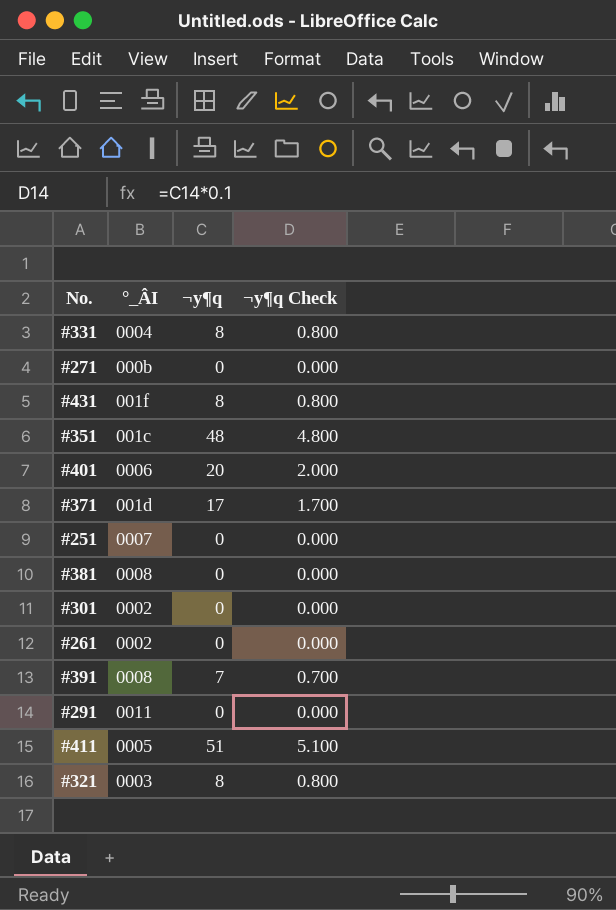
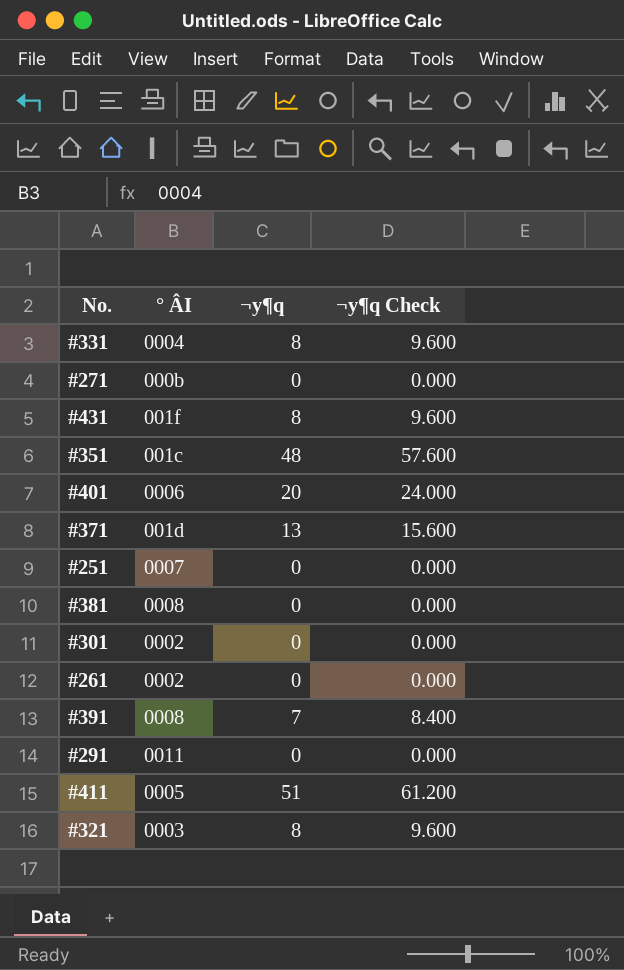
column name: °_ÂI -> ° ÂI
column ¬y¶q Check | formula: [¬y¶q] * 0.1 -> [¬y¶q] * 1.2
#371 | ¬y¶q: 17 -> 13

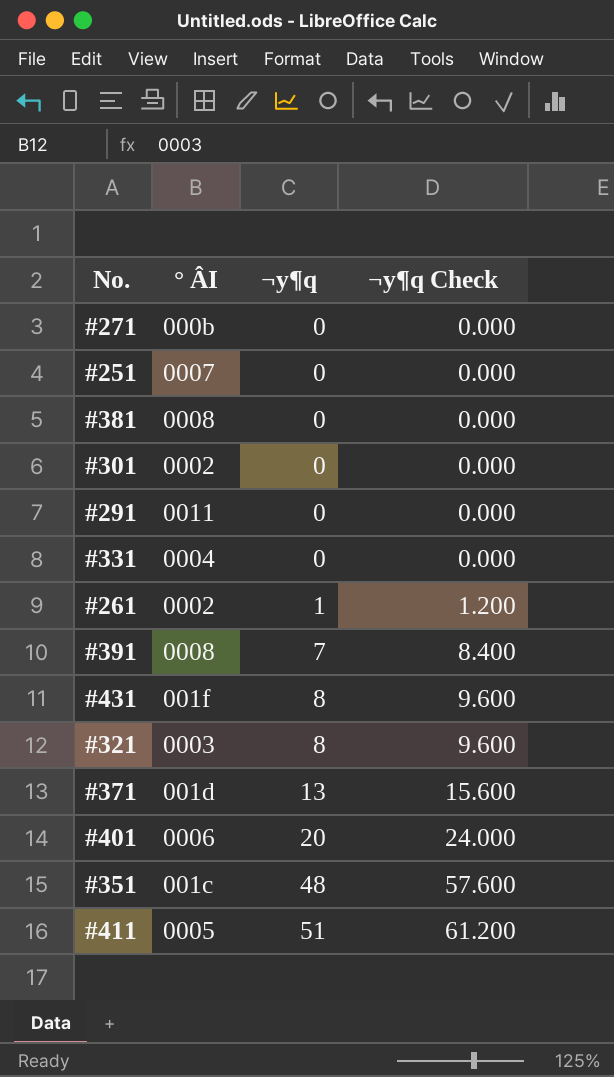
row order: none -> ¬y¶q ascending
#331 | ¬y¶q: 8 -> 0
#331 | ¬y¶q Check: 9.600 -> 0.000
#261 | ¬y¶q: 0 -> 1
#261 | ¬y¶q Check: 0.000 -> 1.200

